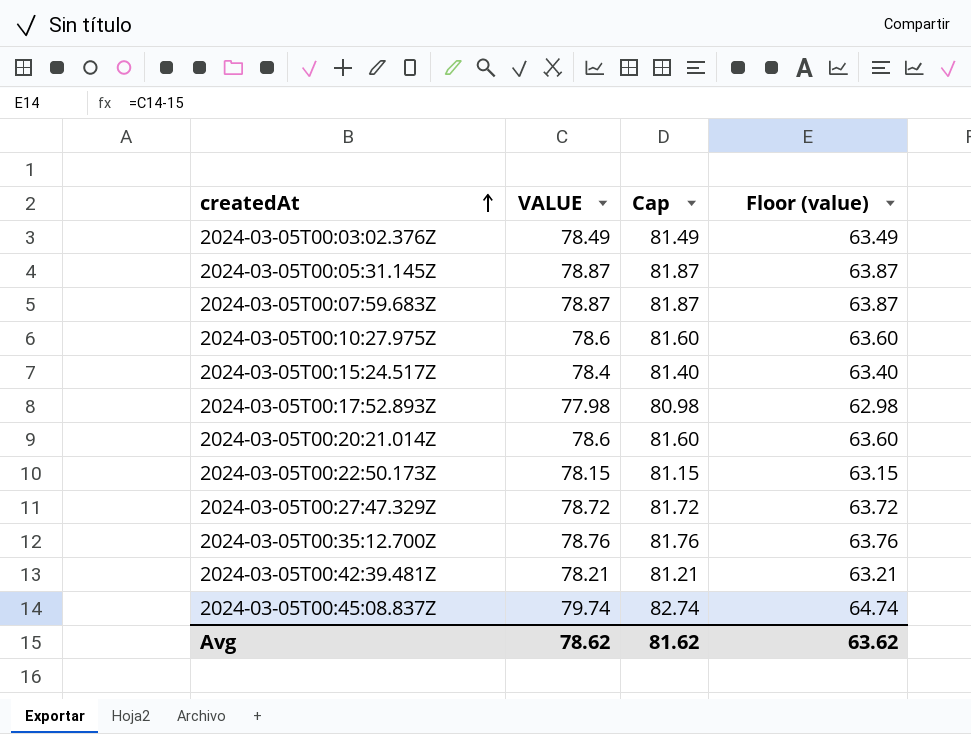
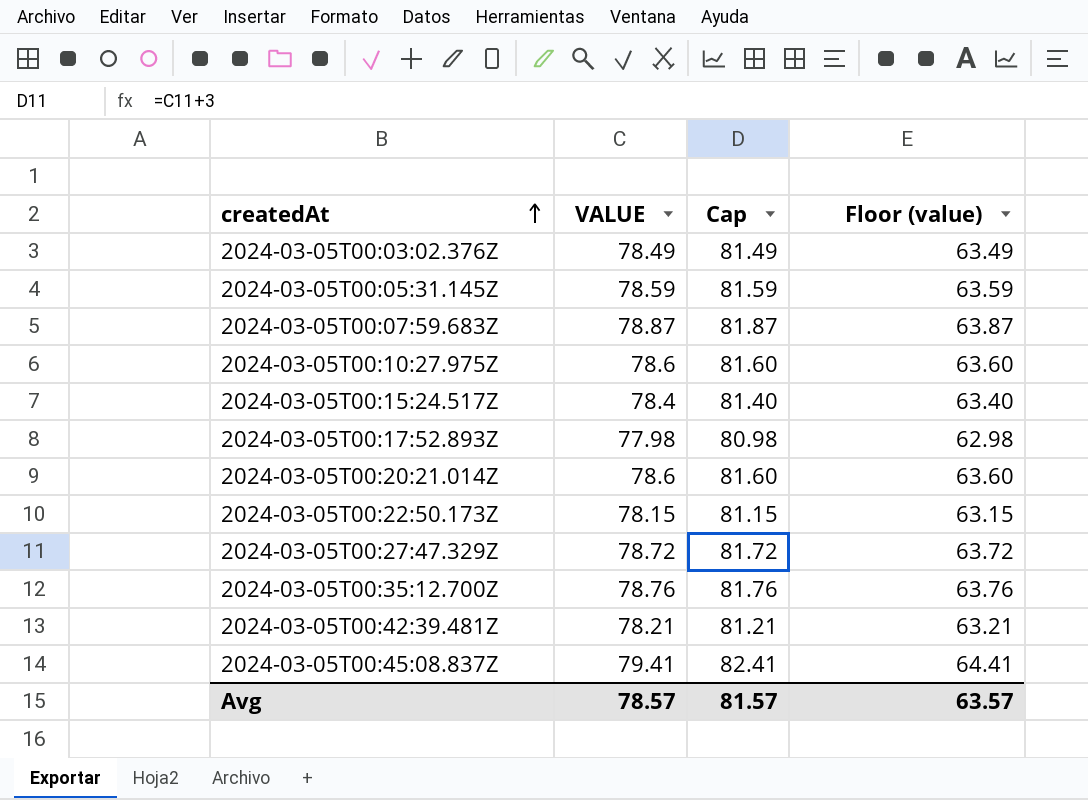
2024-03-05T00:05:31.145Z | VALUE: 78.87 -> 78.59
2024-03-05T00:05:31.145Z | Cap: 81.87 -> 81.59
2024-03-05T00:05:31.145Z | Floor (value): 63.87 -> 63.59
2024-03-05T00:45:08.837Z | VALUE: 79.74 -> 79.41
2024-03-05T00:45:08.837Z | Cap: 82.74 -> 82.41
2024-03-05T00:45:08.837Z | Floor (value): 64.74 -> 64.41
Avg | VALUE: 78.62 -> 78.57
Avg | Cap: 81.62 -> 81.57
Avg | Floor (value): 63.62 -> 63.57

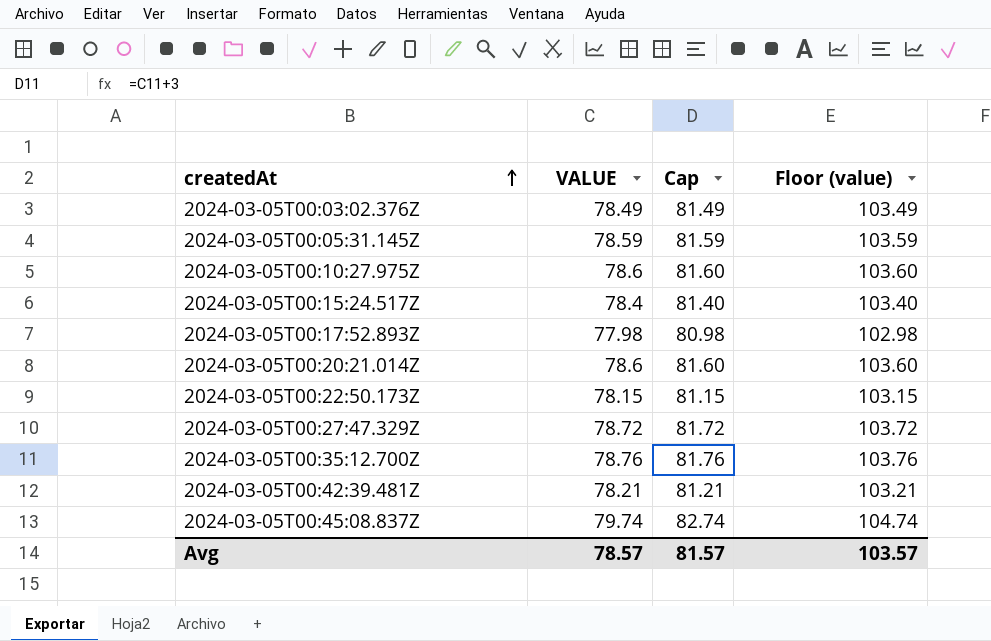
column Floor (value) | formula: [VALUE] - 15 -> [VALUE] + 25
row 2024-03-05T00:07:59.683Z: 78.87 | 81.87 | 63.87 -> none
2024-03-05T00:45:08.837Z | VALUE: 79.41 -> 79.74
2024-03-05T00:45:08.837Z | Cap: 82.41 -> 82.74
Avg | Floor (value): 63.57 -> 103.57

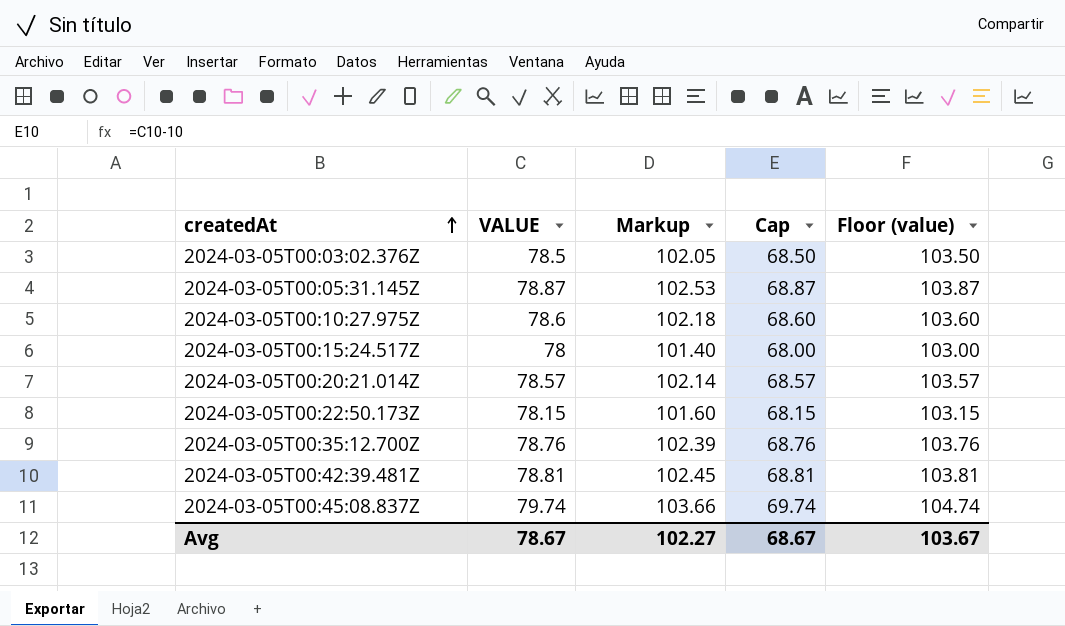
column Markup | formula: none -> [VALUE] * 1.3
column Cap | formula: [VALUE] + 3 -> [VALUE] - 10
row 2024-03-05T00:17:52.893Z: 77.98 | 80.98 | 102.98 -> none
row 2024-03-05T00:27:47.329Z: 78.72 | 81.72 | 103.72 -> none
2024-03-05T00:03:02.376Z | VALUE: 78.49 -> 78.5
2024-03-05T00:03:02.376Z | Floor (value): 103.49 -> 103.50
2024-03-05T00:05:31.145Z | VALUE: 78.59 -> 78.87
2024-03-05T00:05:31.145Z | Floor (value): 103.59 -> 103.87
2024-03-05T00:15:24.517Z | VALUE: 78.4 -> 78
2024-03-05T00:15:24.517Z | Floor (value): 103.40 -> 103.00
2024-03-05T00:20:21.014Z | VALUE: 78.6 -> 78.57
2024-03-05T00:20:21.014Z | Floor (value): 103.60 -> 103.57
2024-03-05T00:42:39.481Z | VALUE: 78.21 -> 78.81
2024-03-05T00:42:39.481Z | Floor (value): 103.21 -> 103.81
Avg | VALUE: 78.57 -> 78.67
Avg | Cap: 81.57 -> 68.67
Avg | Floor (value): 103.57 -> 103.67

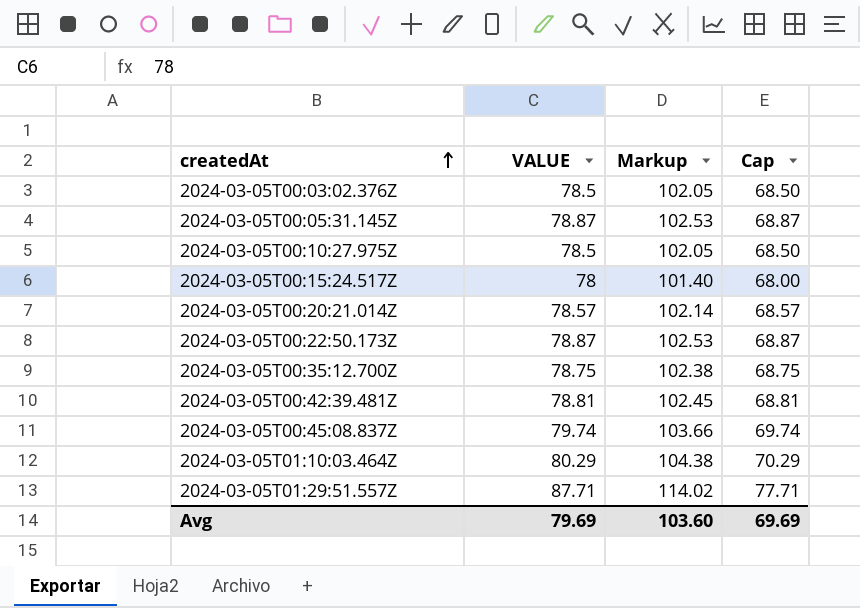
column Floor (value) | formula: [VALUE] + 25 -> none
2024-03-05T00:10:27.975Z | VALUE: 78.6 -> 78.5
2024-03-05T00:10:27.975Z | Markup: 102.18 -> 102.05
2024-03-05T00:10:27.975Z | Cap: 68.60 -> 68.50
2024-03-05T00:22:50.173Z | VALUE: 78.15 -> 78.87
2024-03-05T00:22:50.173Z | Markup: 101.60 -> 102.53
2024-03-05T00:22:50.173Z | Cap: 68.15 -> 68.87
2024-03-05T00:35:12.700Z | VALUE: 78.76 -> 78.75
2024-03-05T00:35:12.700Z | Markup: 102.39 -> 102.38
2024-03-05T00:35:12.700Z | Cap: 68.76 -> 68.75
row 2024-03-05T01:10:03.464Z: none -> 80.29 | 104.38 | 70.29
row 2024-03-05T01:29:51.557Z: none -> 87.71 | 114.02 | 77.71
Avg | VALUE: 78.67 -> 79.69
Avg | Markup: 102.27 -> 103.60
Avg | Cap: 68.67 -> 69.69

